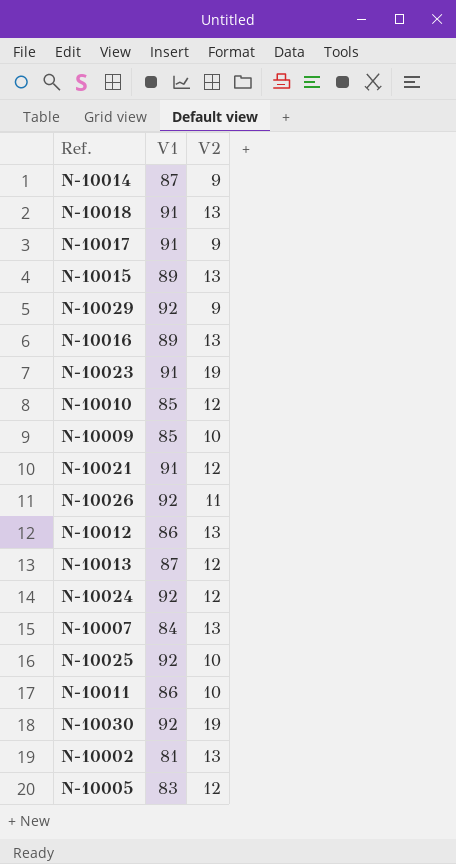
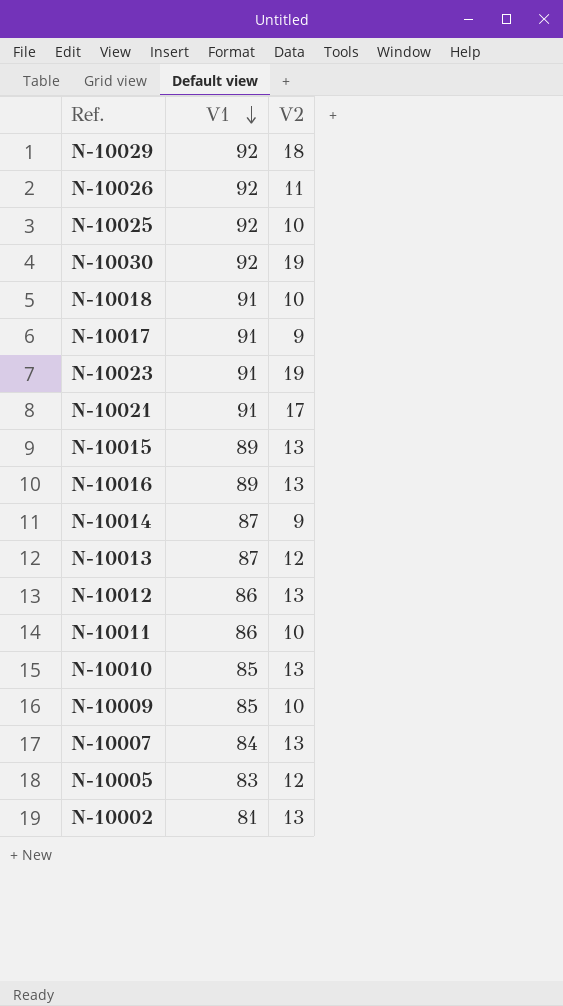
row order: none -> V1 descending
row N-10024: 92 | 12 -> none
N-10029 | V2: 9 -> 18
N-10018 | V2: 13 -> 10
N-10021 | V2: 12 -> 17
N-10010 | V2: 12 -> 13

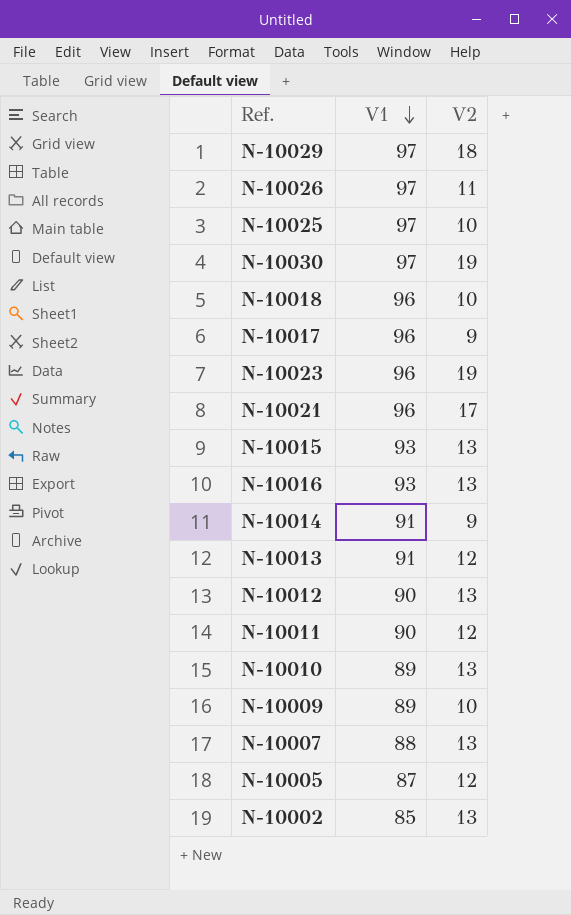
N-10029 | V1: 92 -> 97
N-10026 | V1: 92 -> 97
N-10025 | V1: 92 -> 97
N-10030 | V1: 92 -> 97
N-10018 | V1: 91 -> 96
N-10017 | V1: 91 -> 96
N-10023 | V1: 91 -> 96
N-10021 | V1: 91 -> 96
N-10015 | V1: 89 -> 93
N-10016 | V1: 89 -> 93
N-10014 | V1: 87 -> 91
N-10013 | V1: 87 -> 91
N-10012 | V1: 86 -> 90
N-10011 | V1: 86 -> 90
N-10011 | V2: 10 -> 12
N-10010 | V1: 85 -> 89
N-10009 | V1: 85 -> 89
N-10007 | V1: 84 -> 88
N-10005 | V1: 83 -> 87
N-10002 | V1: 81 -> 85

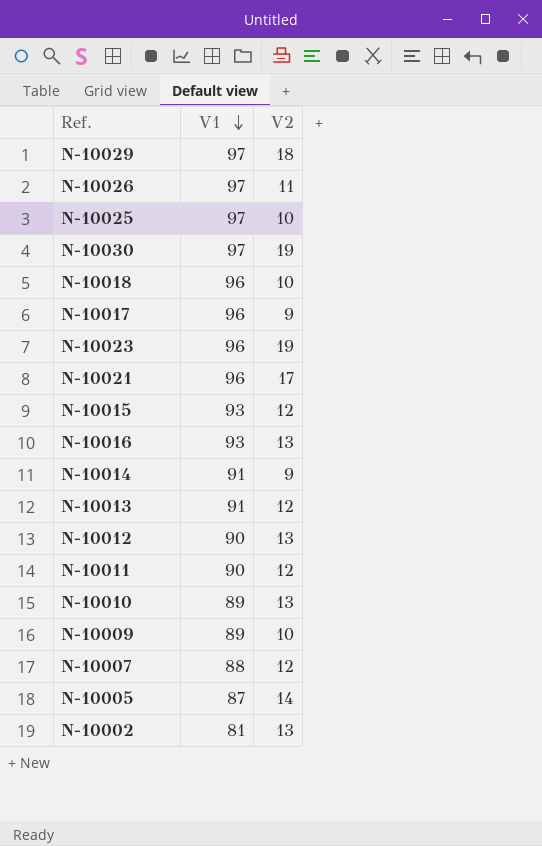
N-10015 | V2: 13 -> 12
N-10007 | V2: 13 -> 12
N-10005 | V2: 12 -> 14
N-10002 | V1: 85 -> 81

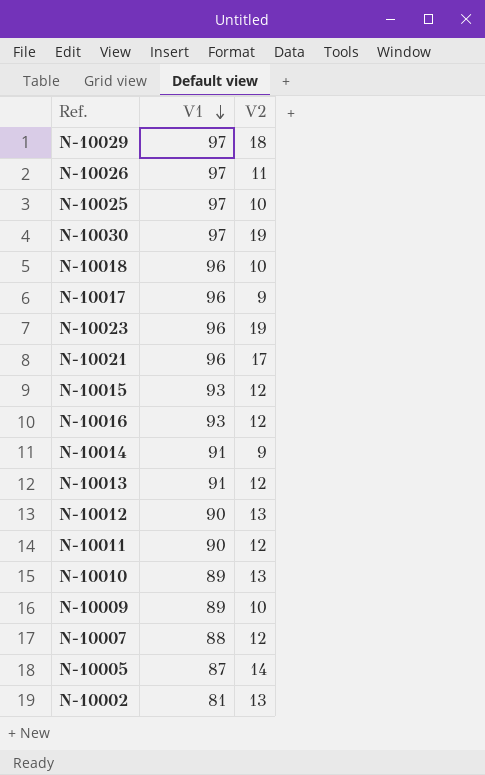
N-10016 | V2: 13 -> 12

